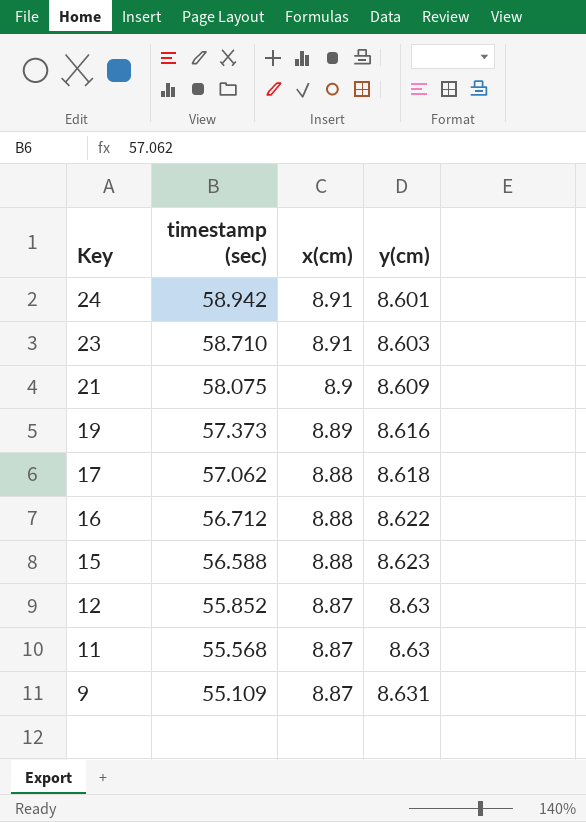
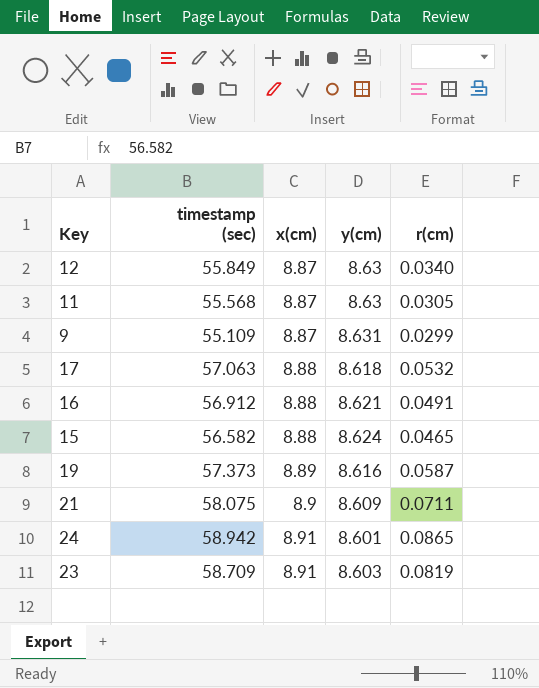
row order: Key descending -> x(cm) ascending
column r(cm) | position: none -> 5
12 | timestamp (sec): 55.852 -> 55.849
17 | timestamp (sec): 57.062 -> 57.063
16 | timestamp (sec): 56.712 -> 56.912
16 | y(cm): 8.622 -> 8.621
15 | timestamp (sec): 56.588 -> 56.582
15 | y(cm): 8.623 -> 8.624
23 | timestamp (sec): 58.710 -> 58.709

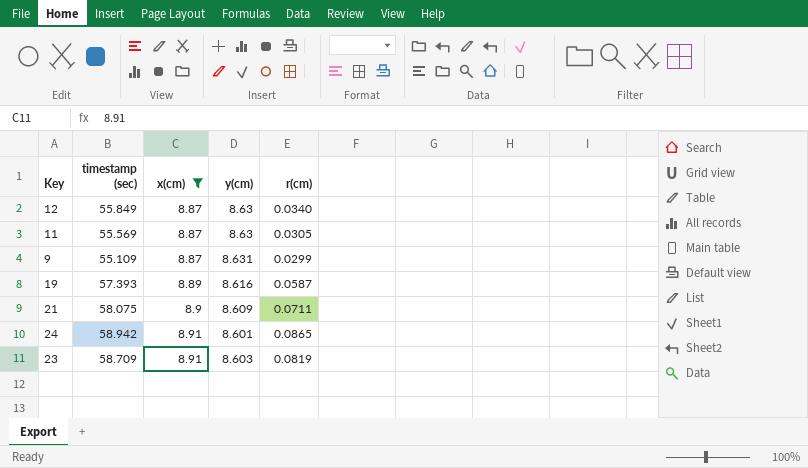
filter: none -> x(cm) != 8.88
11 | timestamp (sec): 55.568 -> 55.569
19 | timestamp (sec): 57.373 -> 57.393

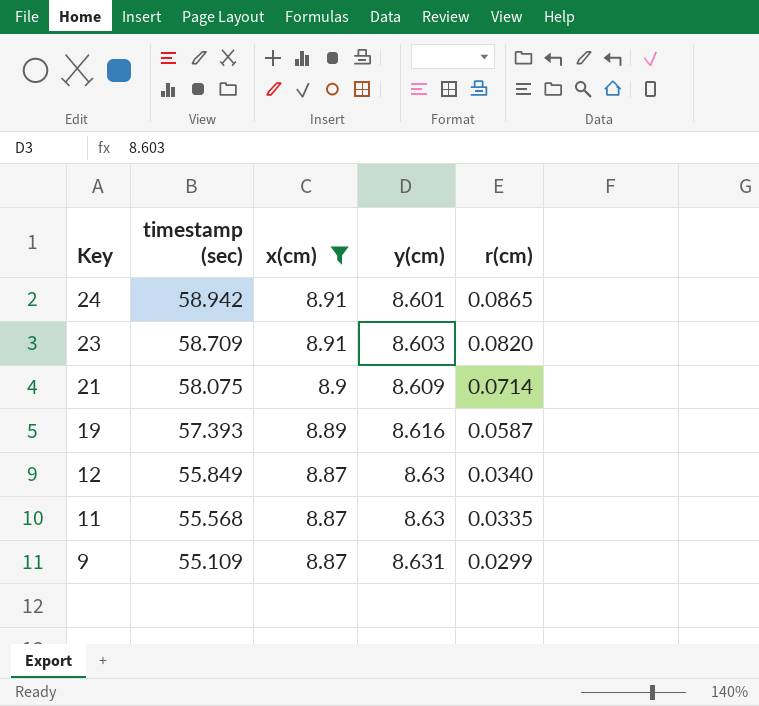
row order: x(cm) ascending -> Key descending
23 | r(cm): 0.0819 -> 0.0820
21 | r(cm): 0.0711 -> 0.0714
11 | timestamp (sec): 55.569 -> 55.568
11 | r(cm): 0.0305 -> 0.0335

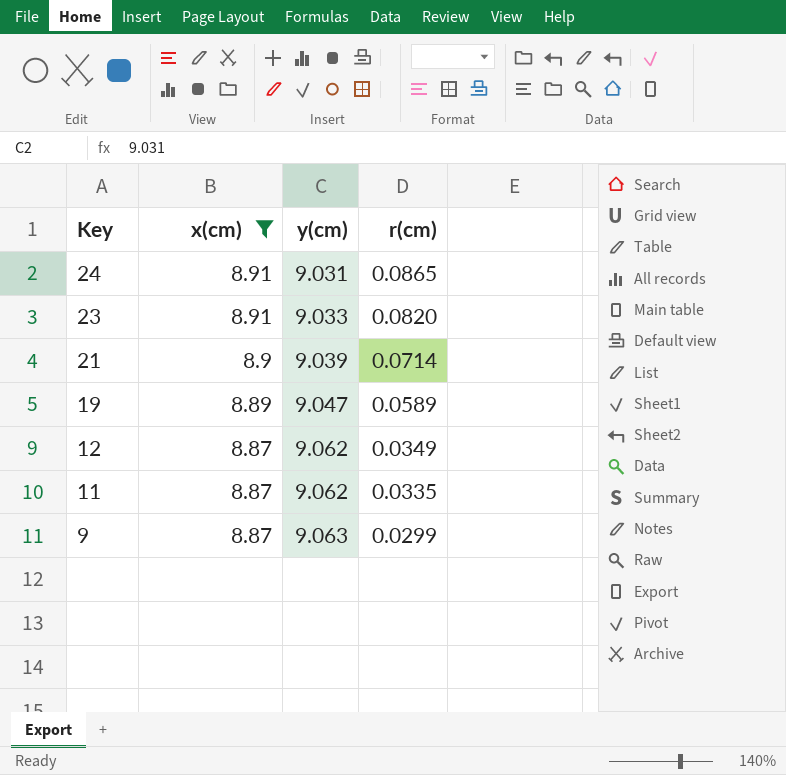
column timestamp (sec) | position: 2 -> none
24 | y(cm): 8.601 -> 9.031
23 | y(cm): 8.603 -> 9.033
21 | y(cm): 8.609 -> 9.039
19 | y(cm): 8.616 -> 9.047
19 | r(cm): 0.0587 -> 0.0589
12 | y(cm): 8.63 -> 9.062
12 | r(cm): 0.0340 -> 0.0349
11 | y(cm): 8.63 -> 9.062
9 | y(cm): 8.631 -> 9.063

